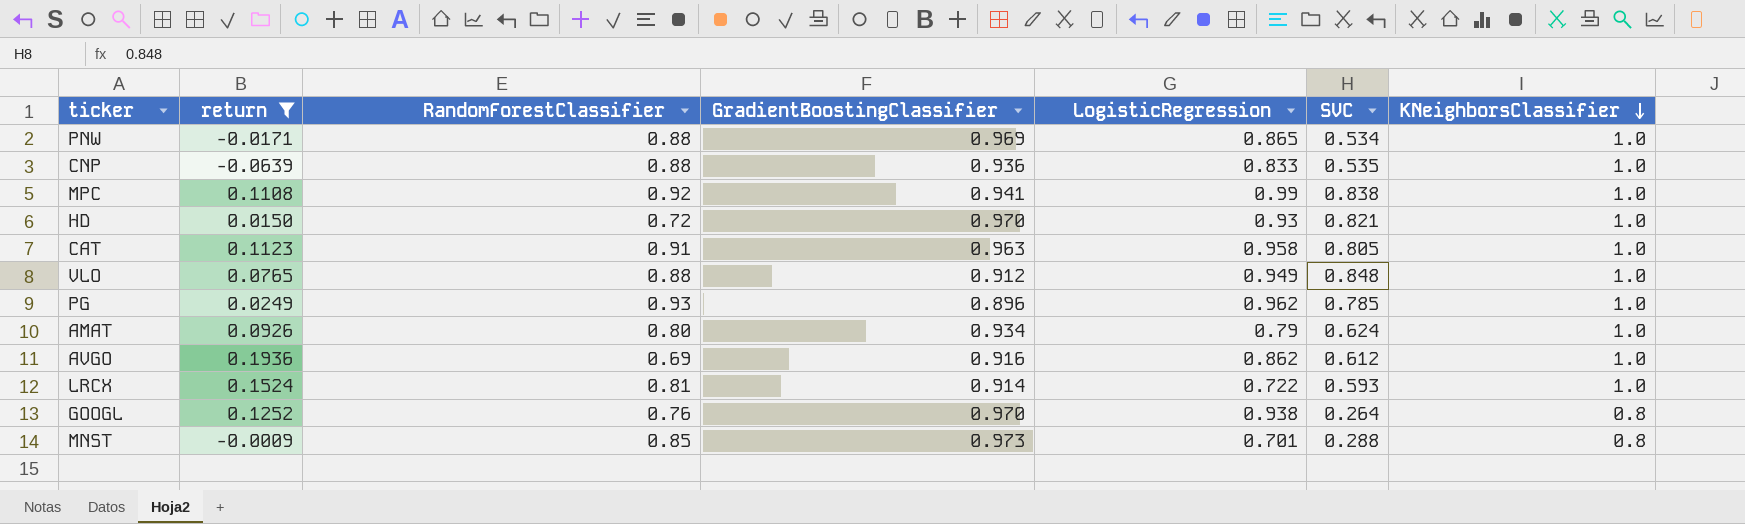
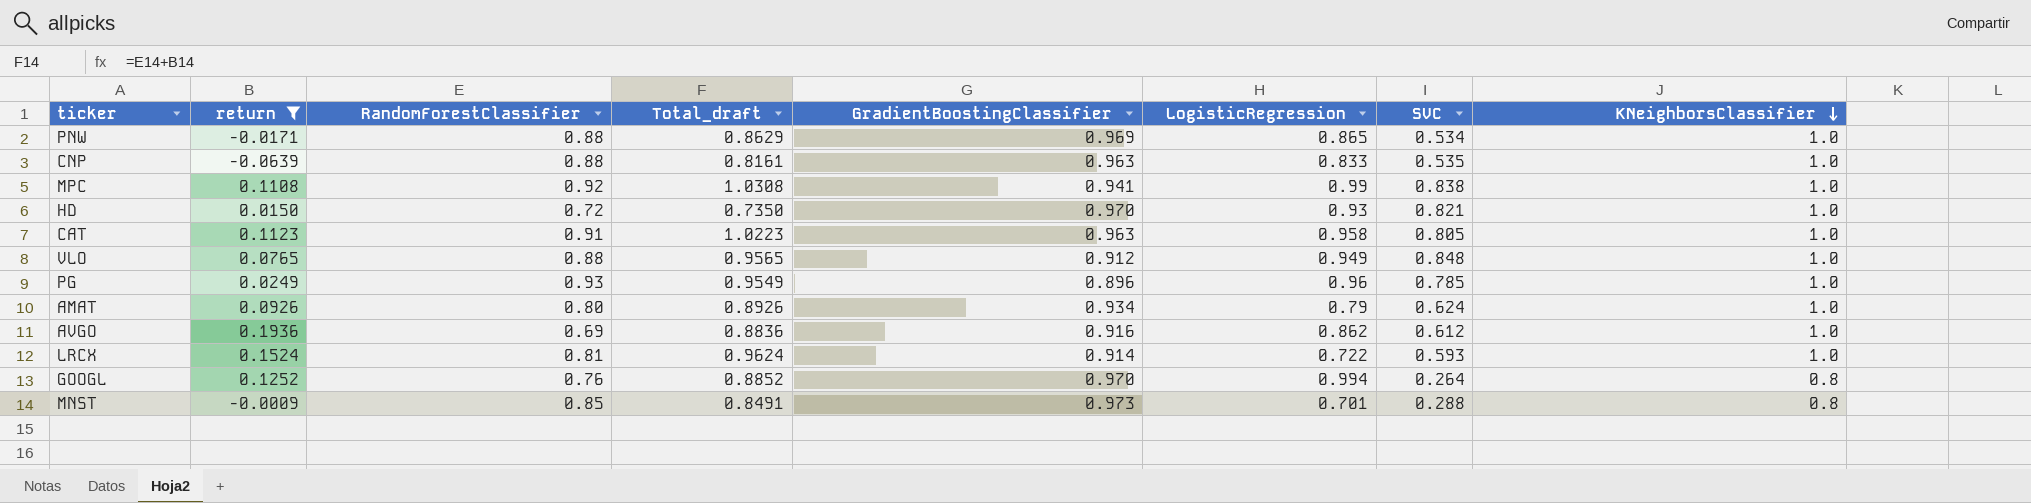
column Total_draft | formula: none -> [return] + [RandomForestClassifier]
CNP | GradientBoostingClassifier: 0.936 -> 0.963
PG | LogisticRegression: 0.962 -> 0.96
GOOGL | LogisticRegression: 0.938 -> 0.994

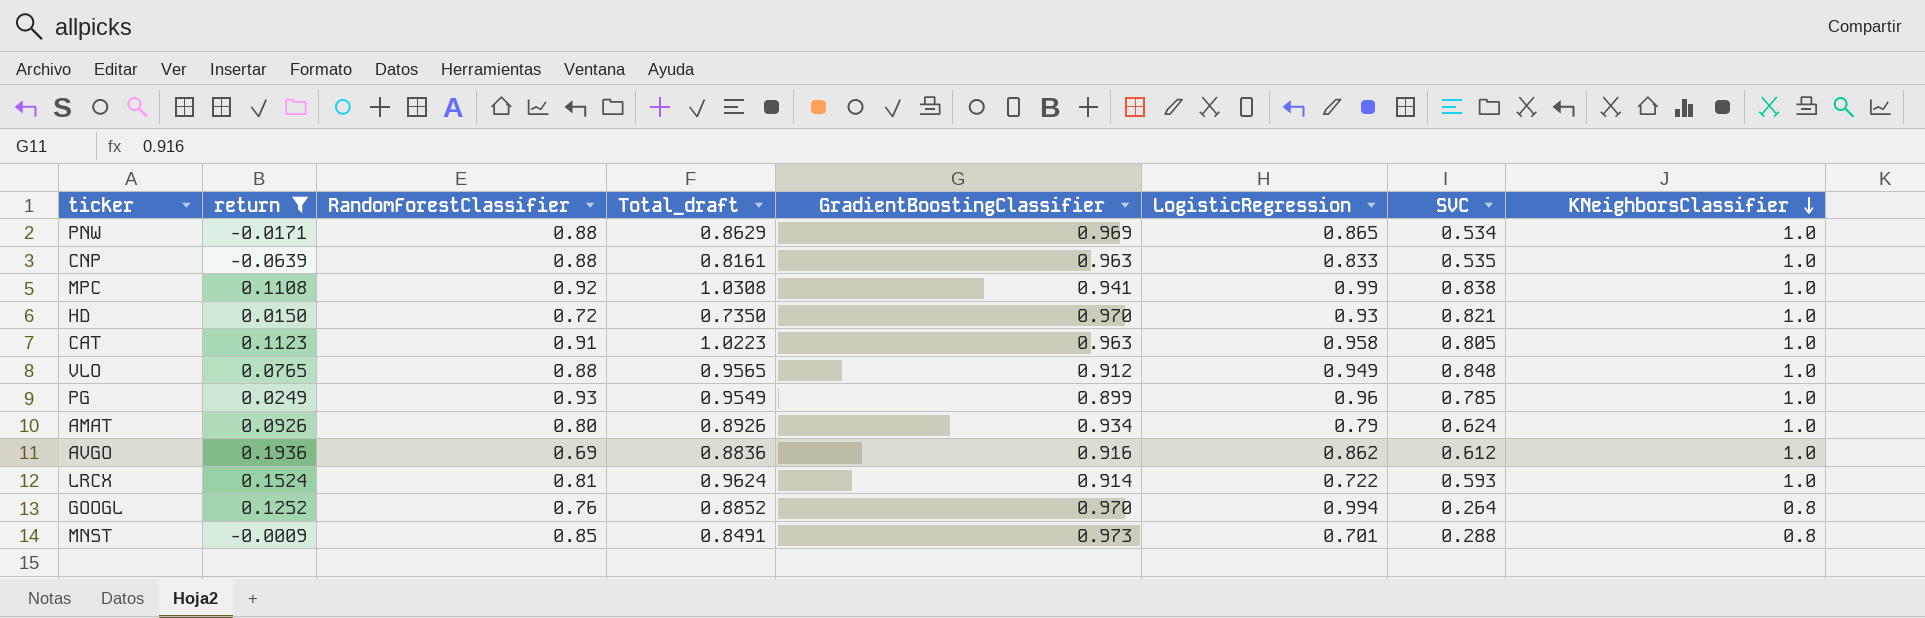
PG | GradientBoostingClassifier: 0.896 -> 0.899

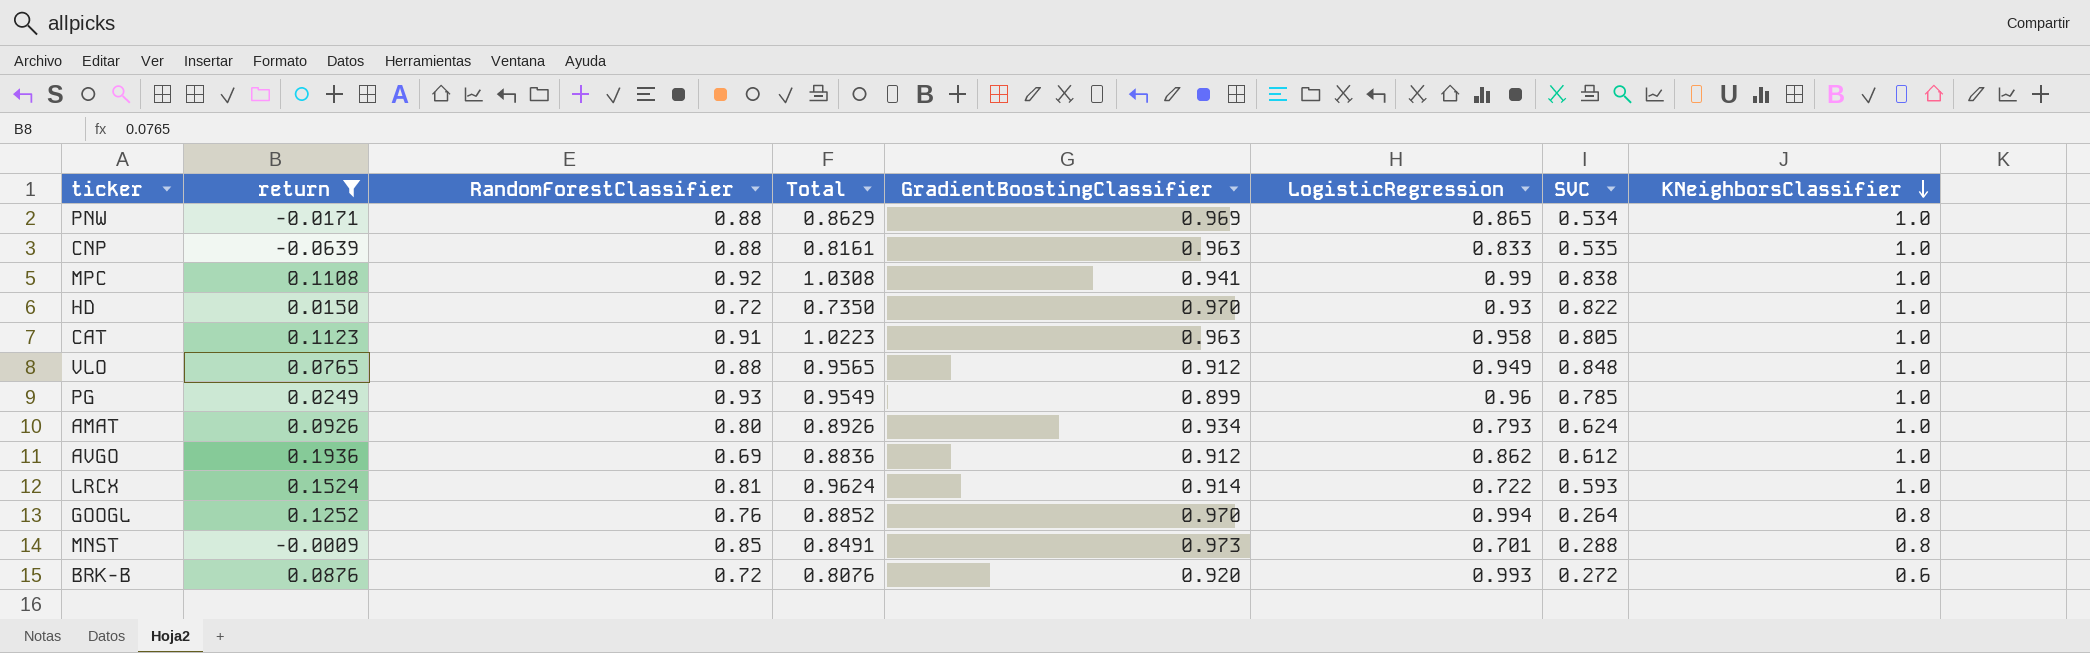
column name: Total_draft -> Total
HD | SVC: 0.821 -> 0.822
AMAT | LogisticRegression: 0.79 -> 0.793
AVGO | GradientBoostingClassifier: 0.916 -> 0.912
row BRK-B: none -> 0.0876 | 0.72 | 0.8076 | 0.920 | 0.993 | 0.272 | 0.6

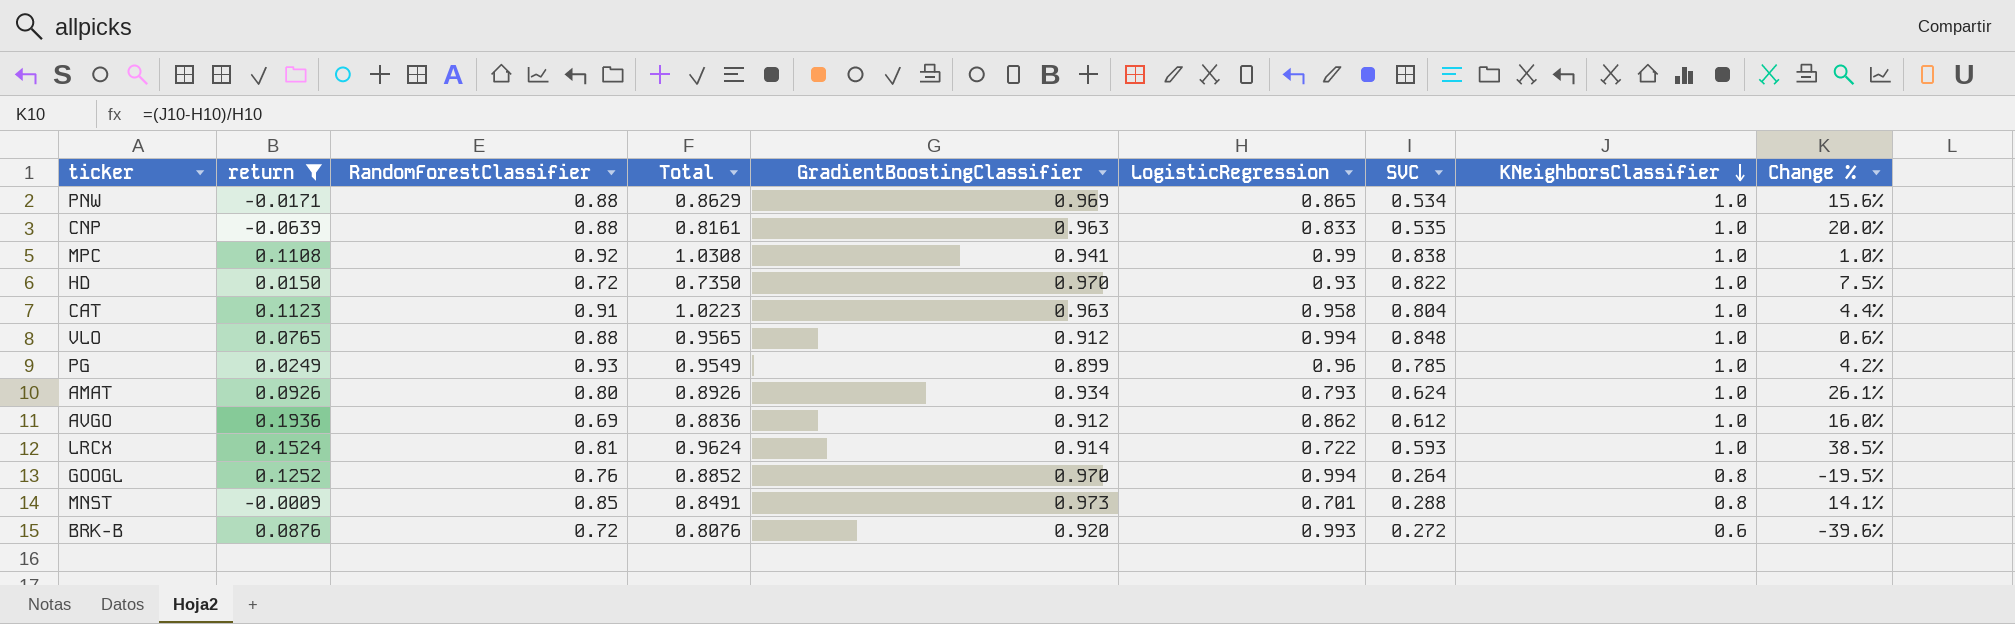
column Change % | formula: none -> ([KNeighborsClassifier] - [LogisticRegression]) / [LogisticRegression]
CAT | SVC: 0.805 -> 0.804
VLO | LogisticRegression: 0.949 -> 0.994

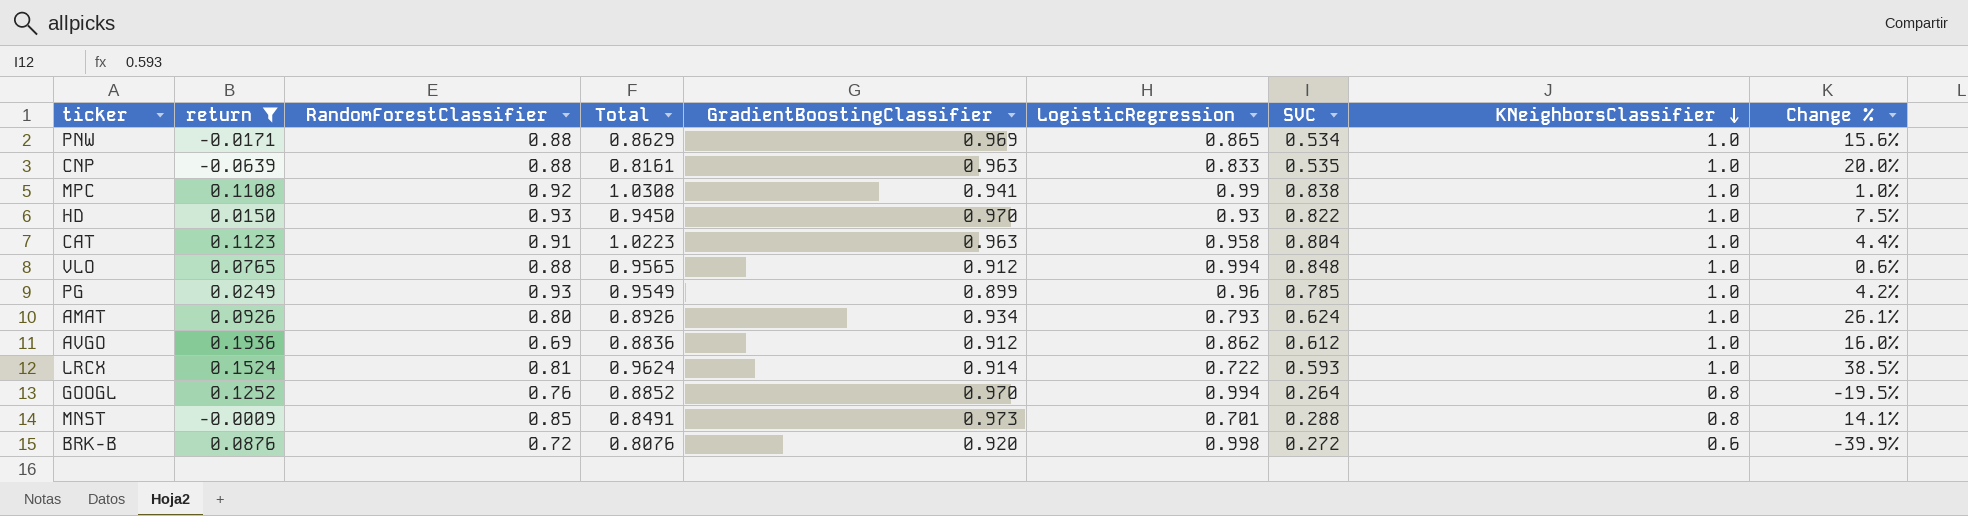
HD | RandomForestClassifier: 0.72 -> 0.93
HD | Total: 0.7350 -> 0.9450
BRK-B | LogisticRegression: 0.993 -> 0.998
BRK-B | Change %: -39.6% -> -39.9%

